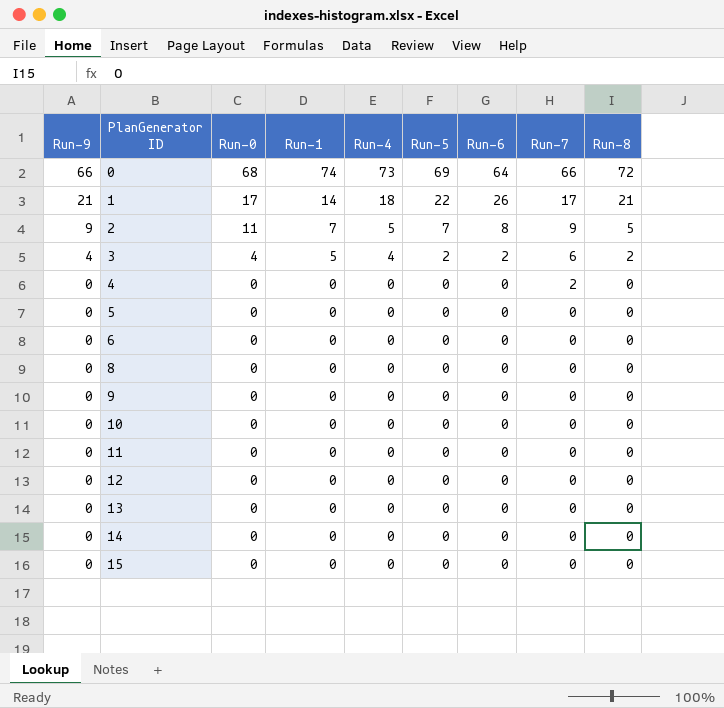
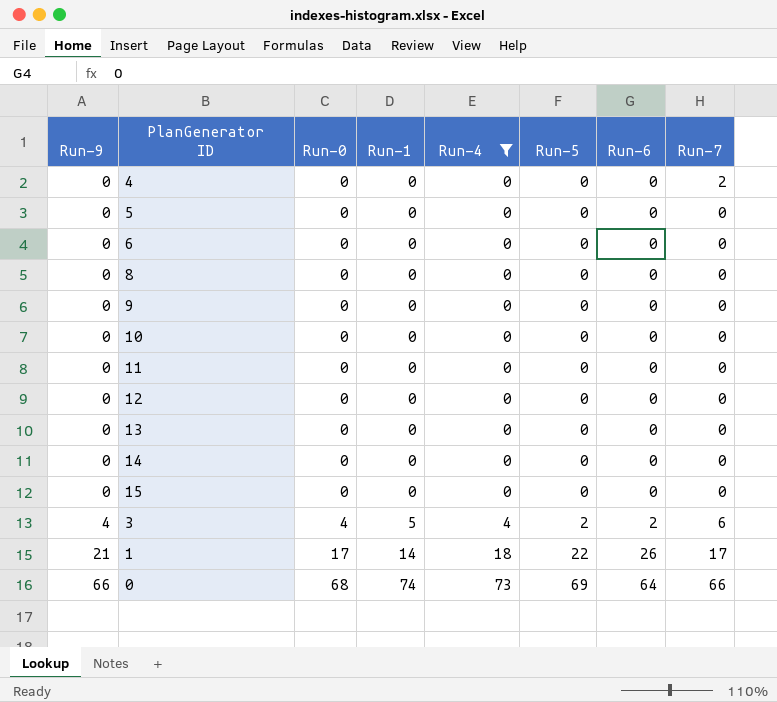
filter: none -> Run-4 != 5
row order: Run-9 descending -> Run-9 ascending
column Run-8 | position: 9 -> none

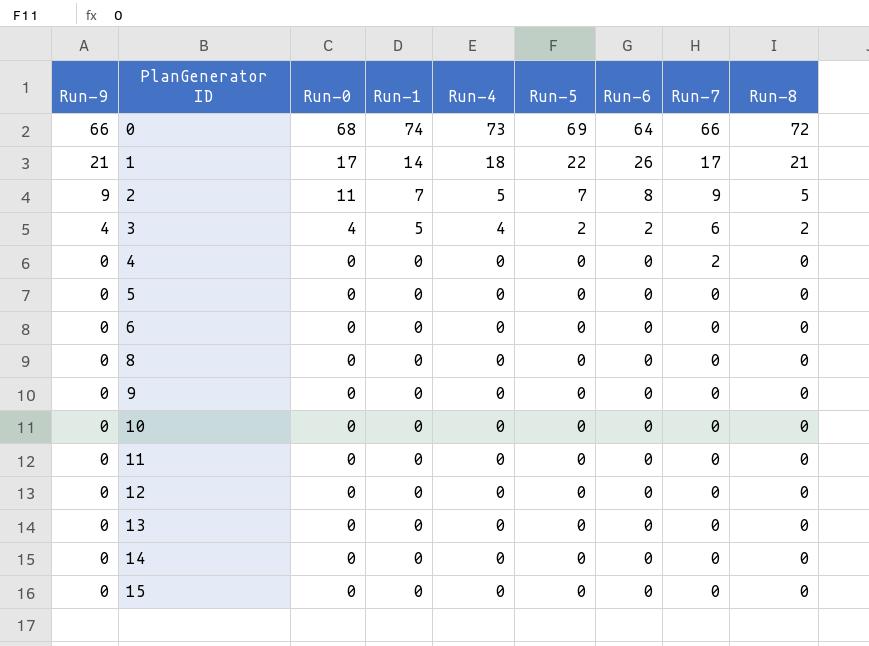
filter: Run-4 != 5 -> none
row order: Run-9 ascending -> Run-9 descending
column Run-8 | position: none -> 9

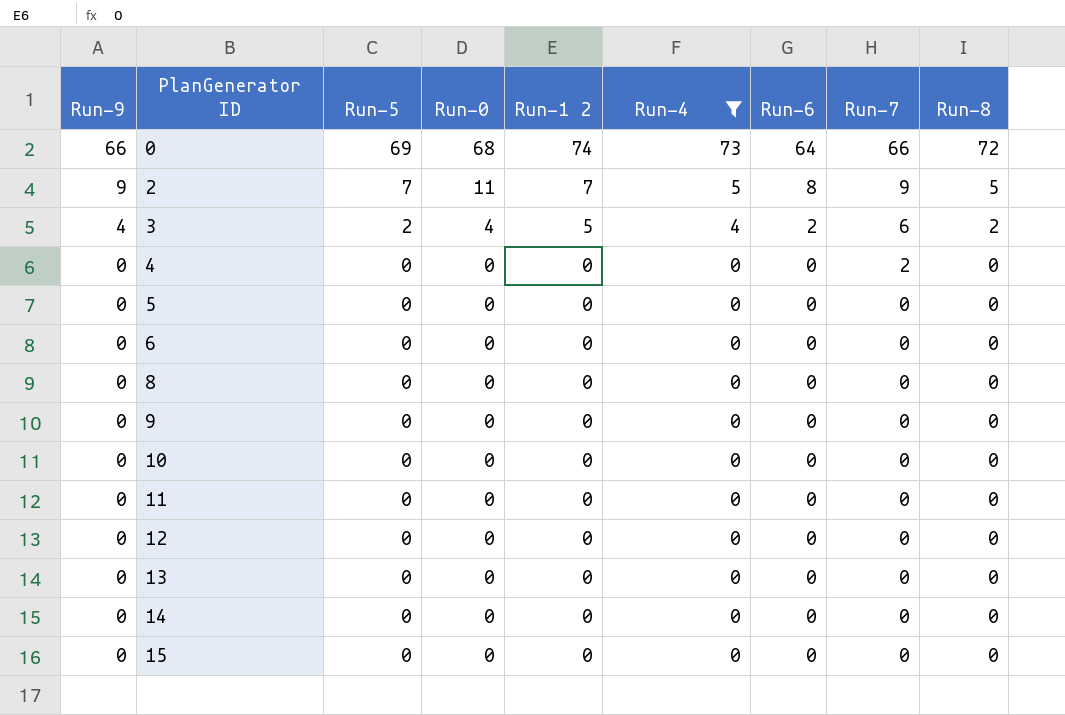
filter: none -> Run-4 != 18
column Run-5 | position: 6 -> 3
column name: Run-1 -> Run-1 2

